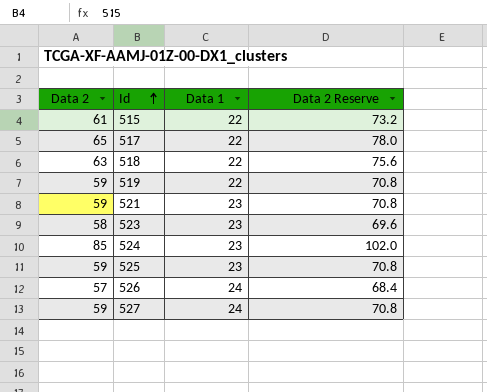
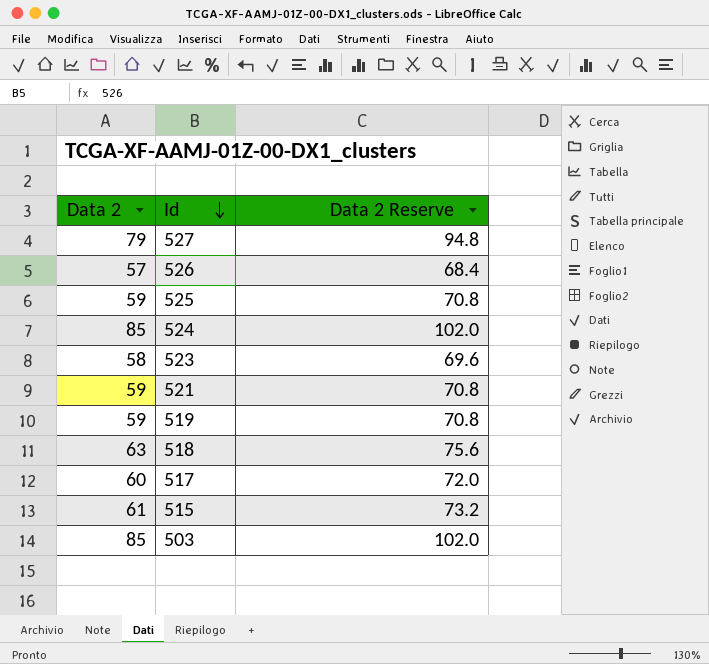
row order: Id ascending -> Id descending
column Data 1 | position: 3 -> none
527 | Data 2: 59 -> 79
527 | Data 2 Reserve: 70.8 -> 94.8
517 | Data 2: 65 -> 60
517 | Data 2 Reserve: 78.0 -> 72.0
row 503: none -> 85 | 102.0

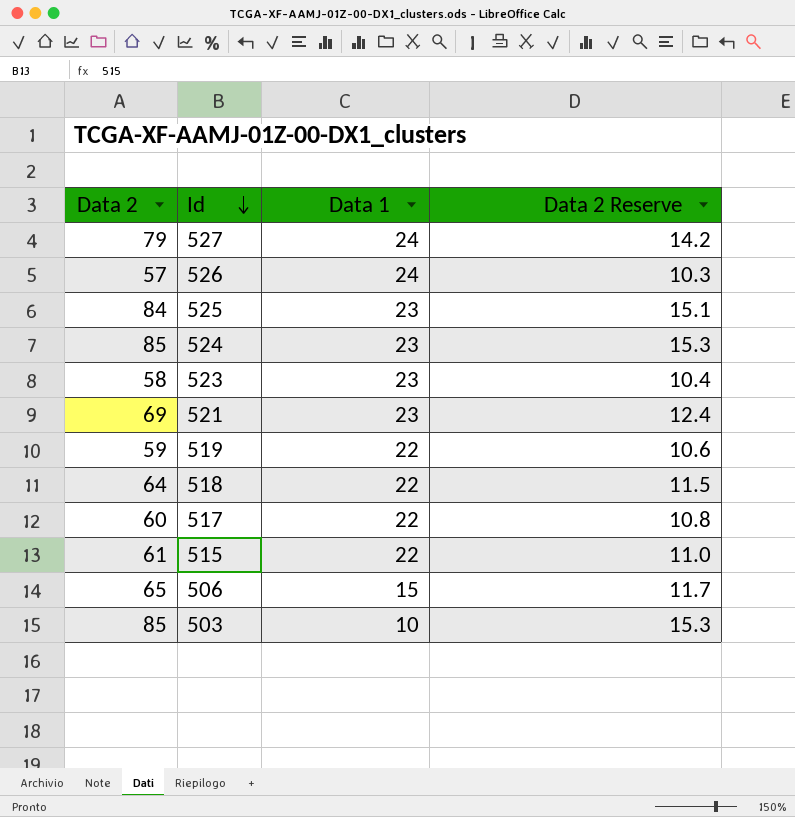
column Data 1 | position: none -> 3
column Data 2 Reserve | formula: [Data 2] * 1.2 -> [Data 2] * 0.18
525 | Data 2: 59 -> 84
521 | Data 2: 59 -> 69
518 | Data 2: 63 -> 64
row 506: none -> 65 | 15 | 11.7

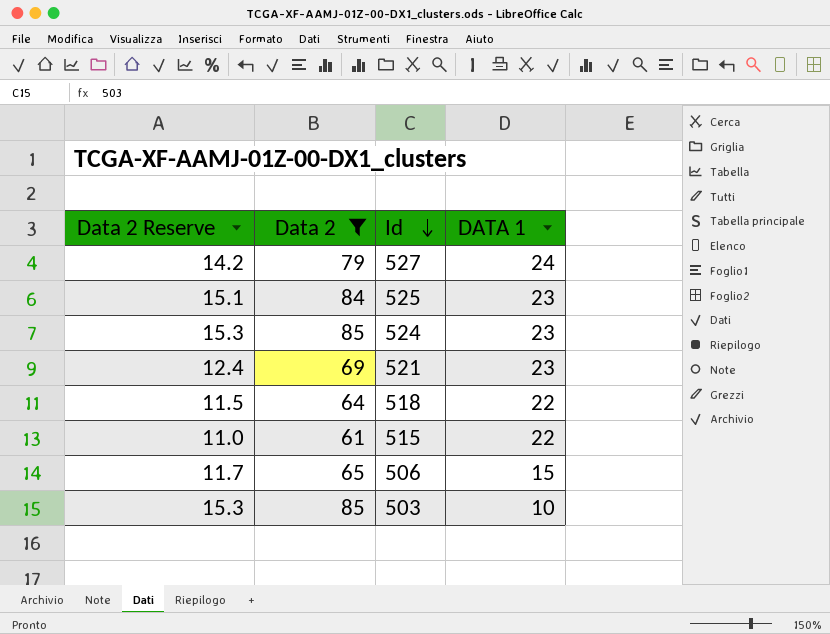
filter: none -> Data 2 >= 61
column Data 2 Reserve | position: 4 -> 1
column name: Data 1 -> DATA 1

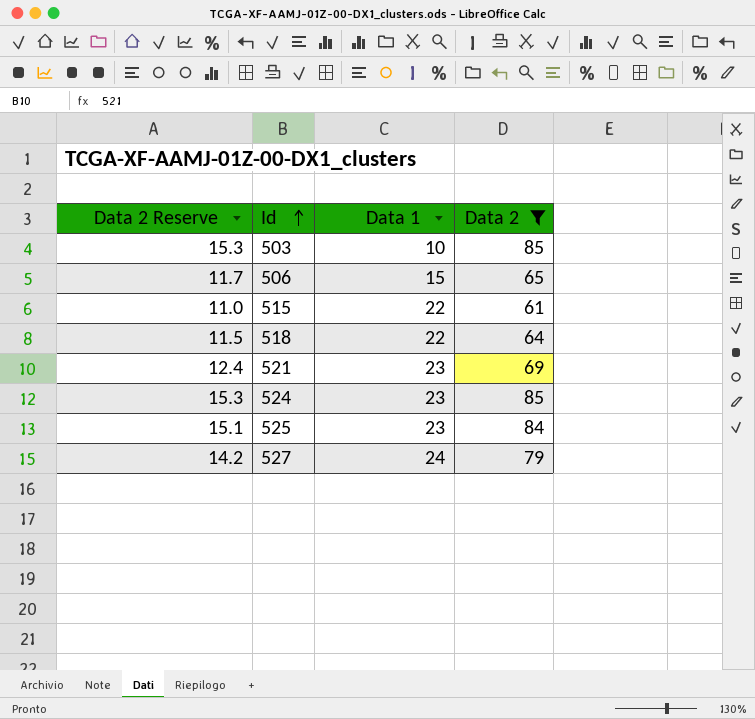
row order: Id descending -> Id ascending
column name: DATA 1 -> Data 1
column Data 2 | position: 2 -> 4

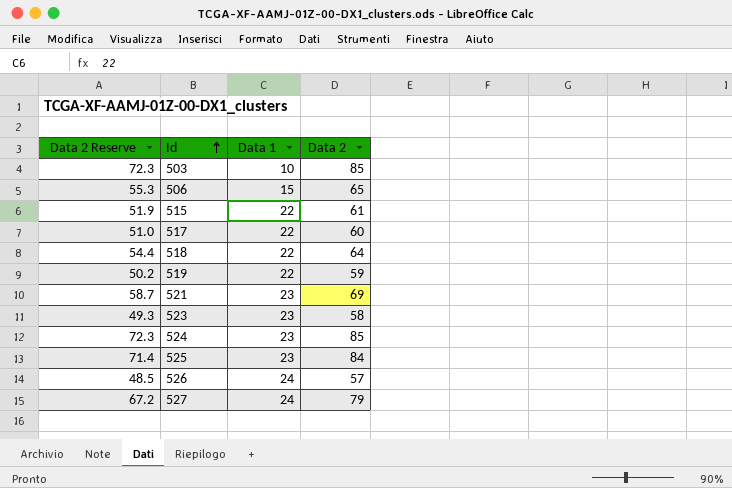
filter: Data 2 >= 61 -> none
column Data 2 Reserve | formula: [Data 2] * 0.18 -> [Data 2] * 0.85

